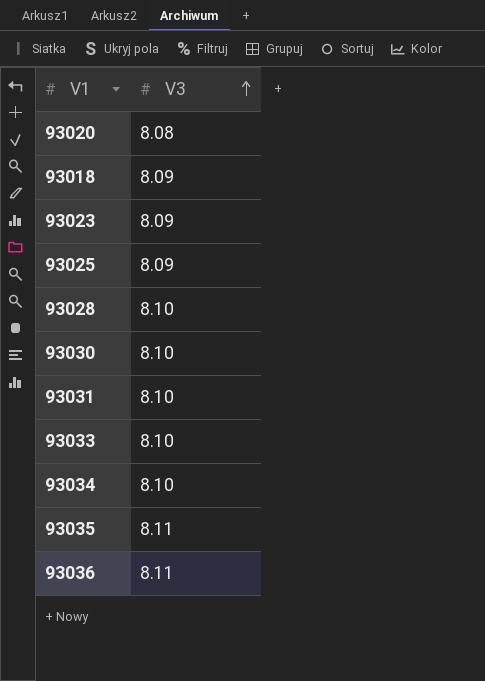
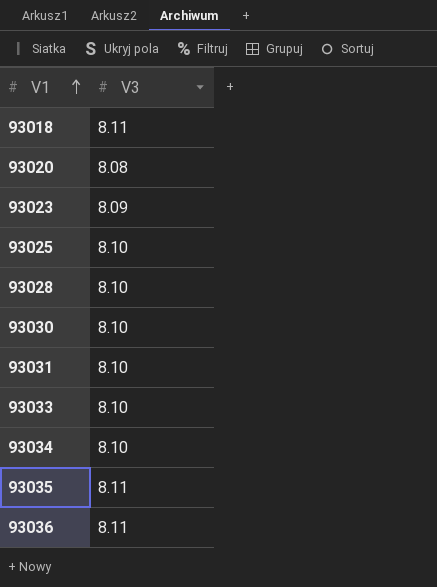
row order: V3 ascending -> V1 ascending
93018 | V3: 8.09 -> 8.11
93025 | V3: 8.09 -> 8.10

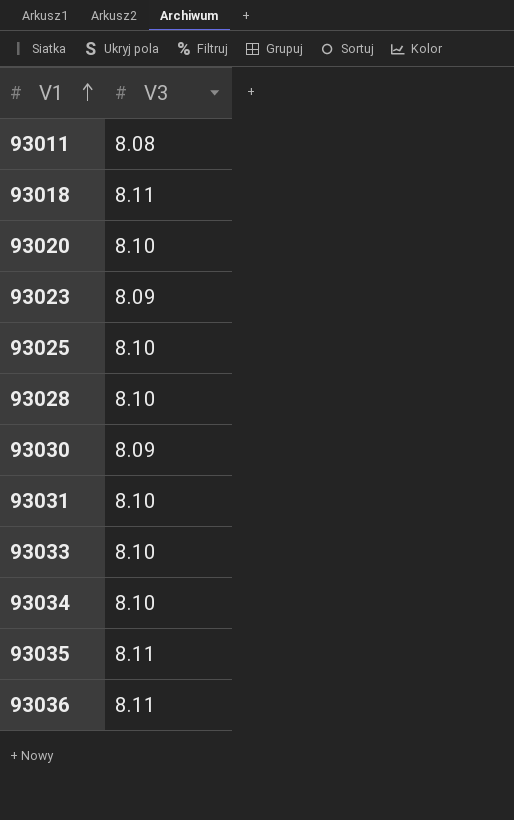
row 93011: none -> 8.08
93020 | V3: 8.08 -> 8.10
93030 | V3: 8.10 -> 8.09

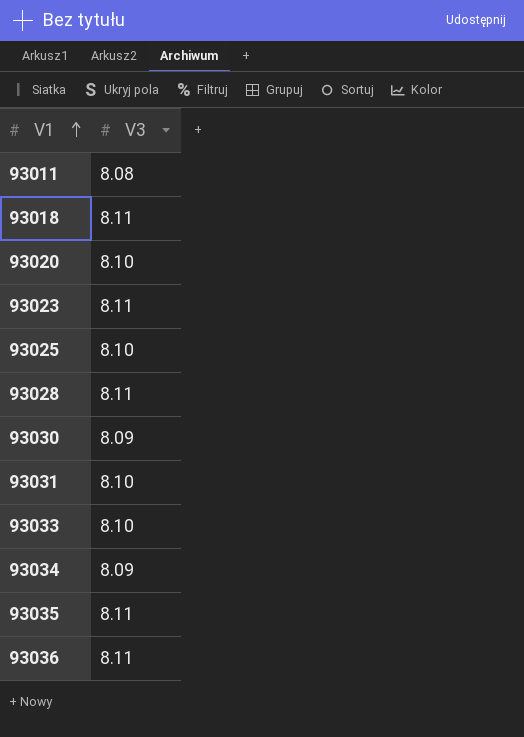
93023 | V3: 8.09 -> 8.11
93028 | V3: 8.10 -> 8.11
93034 | V3: 8.10 -> 8.09

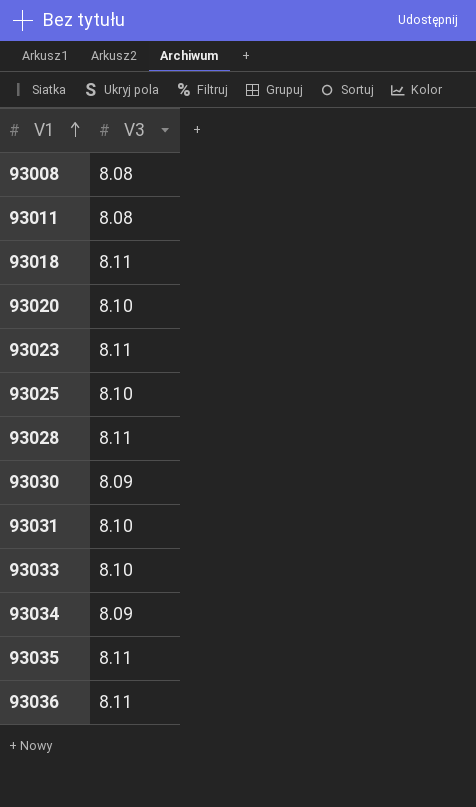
row 93008: none -> 8.08

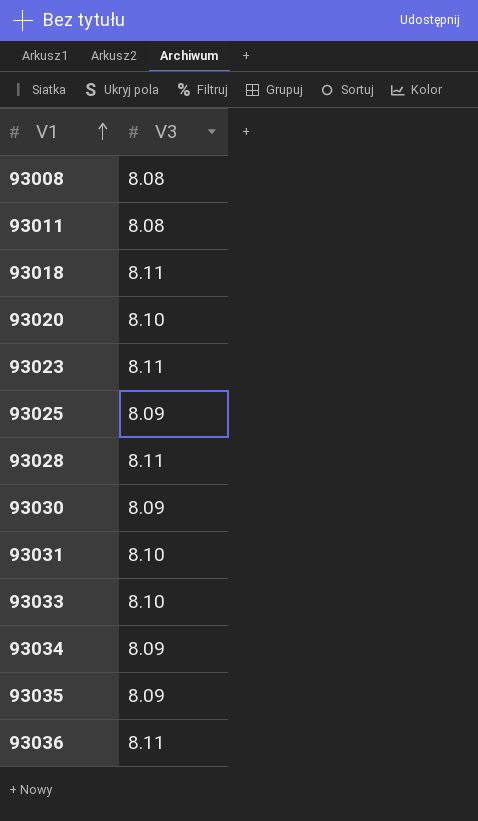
93025 | V3: 8.10 -> 8.09
93035 | V3: 8.11 -> 8.09

